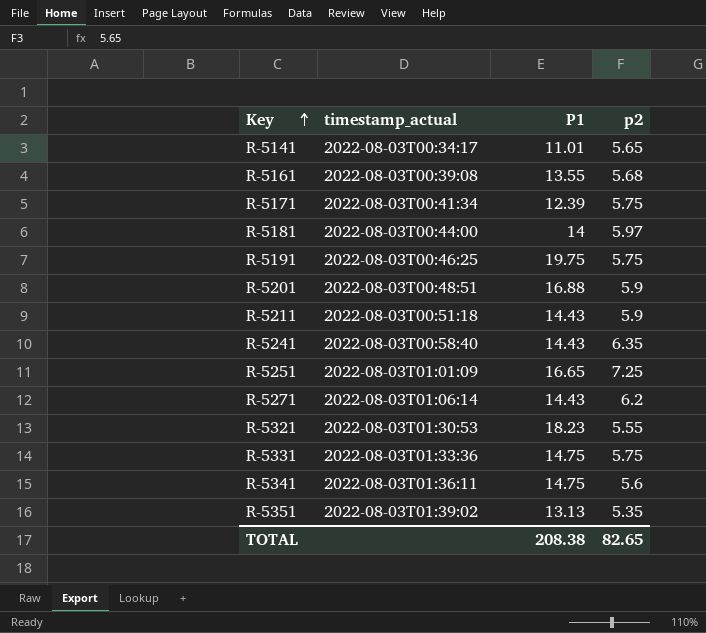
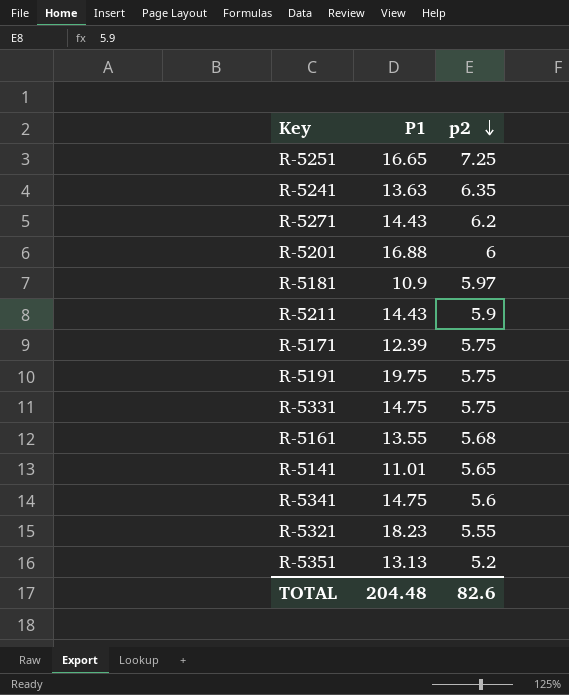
row order: Key ascending -> p2 descending
column timestamp_actual | position: 2 -> none
R-5241 | P1: 14.43 -> 13.63
R-5201 | p2: 5.9 -> 6
R-5181 | P1: 14 -> 10.9
R-5351 | p2: 5.35 -> 5.2
TOTAL | P1: 208.38 -> 204.48
TOTAL | p2: 82.65 -> 82.6

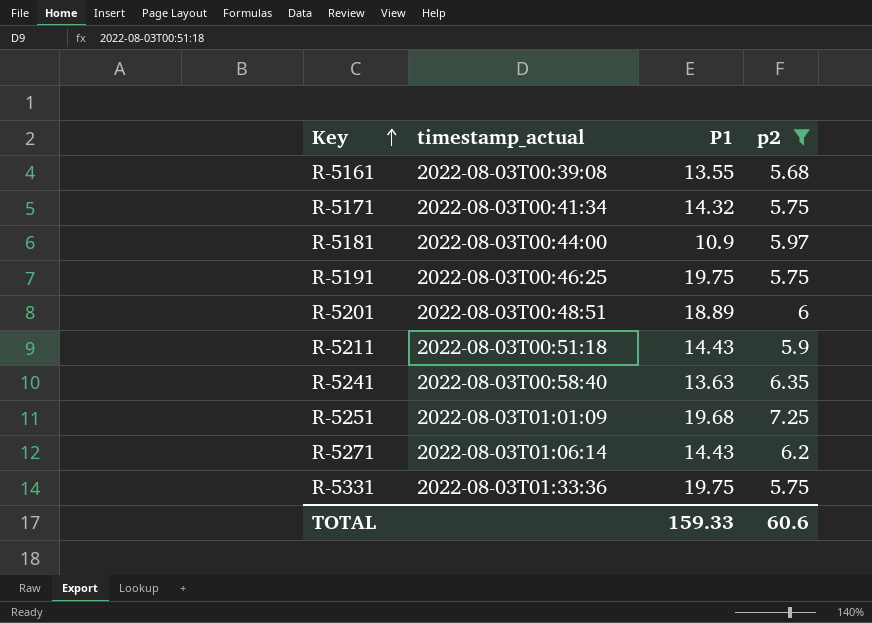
filter: none -> p2 >= 5.68
row order: p2 descending -> Key ascending
column timestamp_actual | position: none -> 2
R-5171 | P1: 12.39 -> 14.32
R-5201 | P1: 16.88 -> 18.89
R-5251 | P1: 16.65 -> 19.68
R-5331 | P1: 14.75 -> 19.75
TOTAL | P1: 204.48 -> 159.33
TOTAL | p2: 82.6 -> 60.6

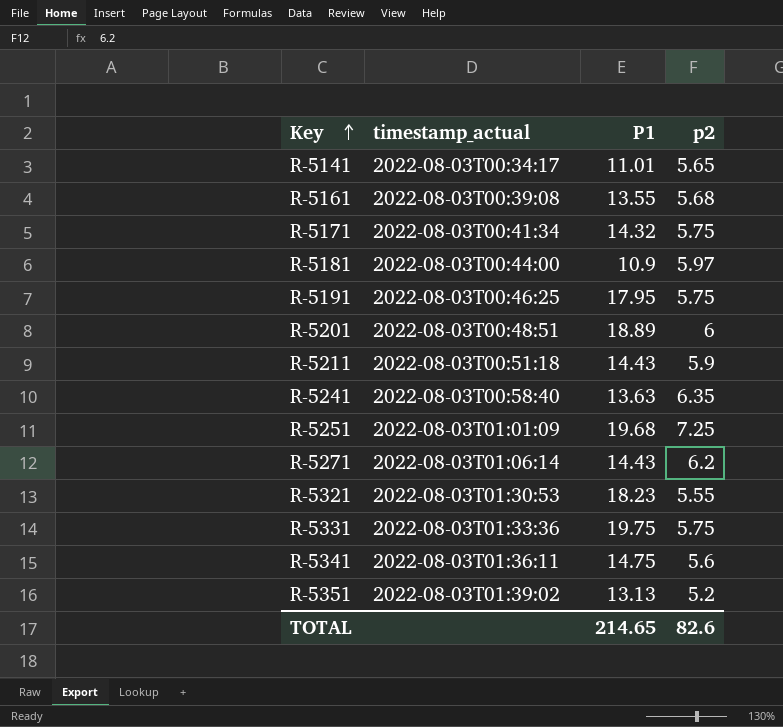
filter: p2 >= 5.68 -> none
R-5191 | P1: 19.75 -> 17.95
TOTAL | P1: 159.33 -> 214.65
TOTAL | p2: 60.6 -> 82.6

